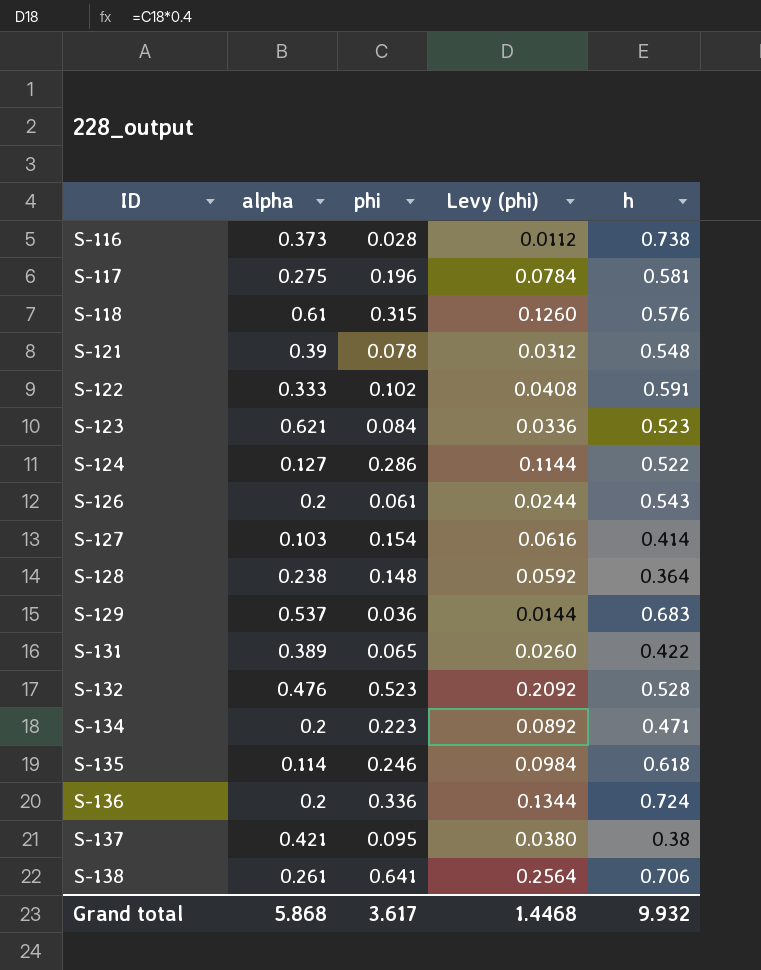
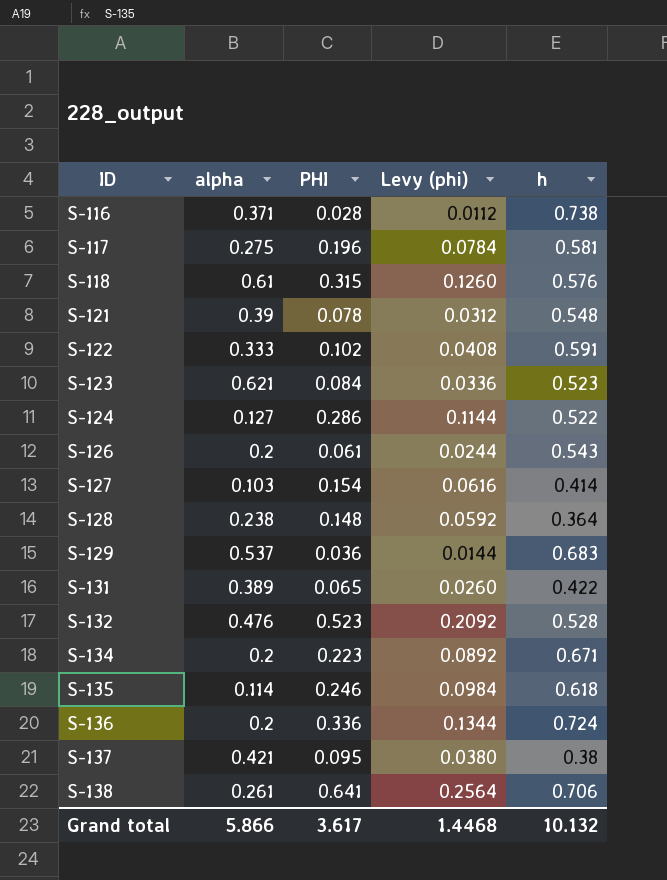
column name: phi -> PHI
S-116 | alpha: 0.373 -> 0.371
S-134 | h: 0.471 -> 0.671
Grand total | alpha: 5.868 -> 5.866
Grand total | h: 9.932 -> 10.132

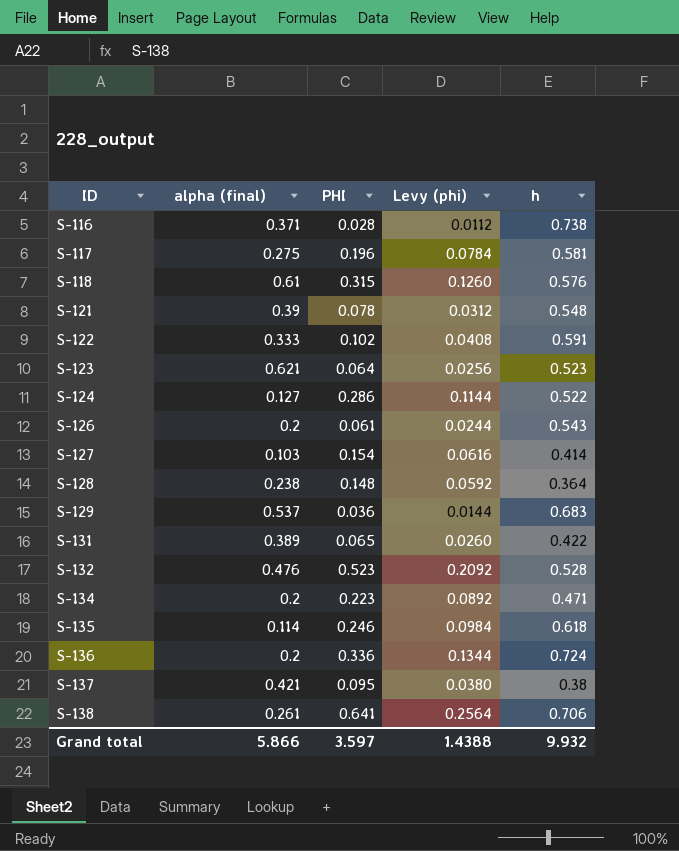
column name: alpha -> alpha (final)
S-123 | PHI: 0.084 -> 0.064
S-123 | Levy (phi): 0.0336 -> 0.0256
S-134 | h: 0.671 -> 0.471
Grand total | PHI: 3.617 -> 3.597
Grand total | Levy (phi): 1.4468 -> 1.4388
Grand total | h: 10.132 -> 9.932

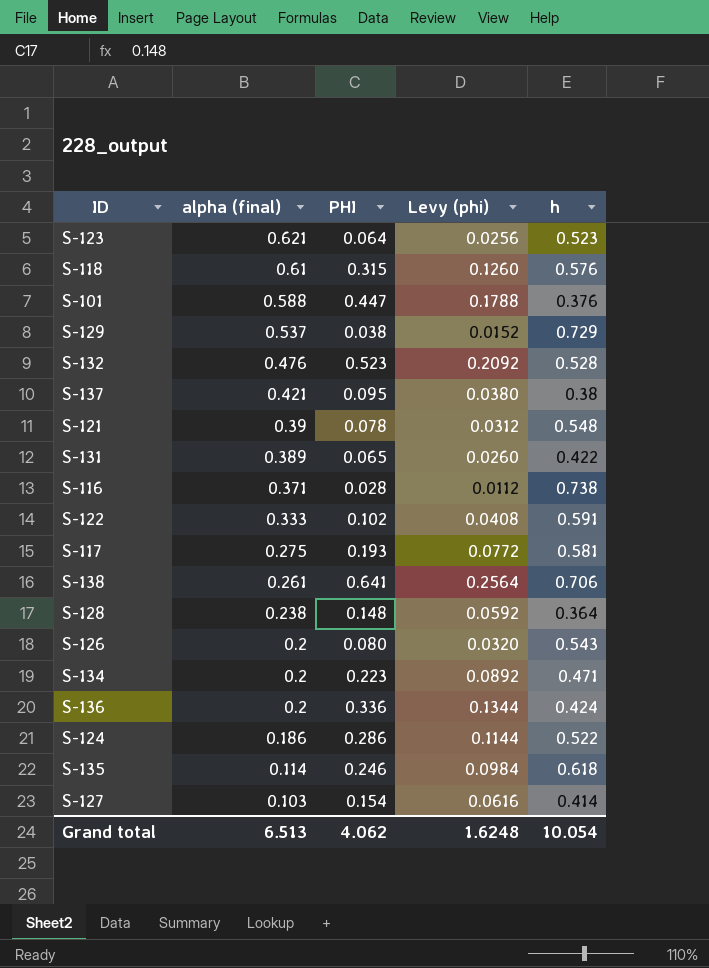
row order: ID ascending -> alpha (final) descending
row S-101: none -> 0.588 | 0.447 | 0.1788 | 0.376
S-129 | PHI: 0.036 -> 0.038
S-129 | Levy (phi): 0.0144 -> 0.0152
S-129 | h: 0.683 -> 0.729
S-117 | PHI: 0.196 -> 0.193
S-117 | Levy (phi): 0.0784 -> 0.0772
S-126 | PHI: 0.061 -> 0.080
S-126 | Levy (phi): 0.0244 -> 0.0320
S-136 | h: 0.724 -> 0.424
S-124 | alpha (final): 0.127 -> 0.186
Grand total | alpha (final): 5.866 -> 6.513
Grand total | PHI: 3.597 -> 4.062
Grand total | Levy (phi): 1.4388 -> 1.6248
Grand total | h: 9.932 -> 10.054

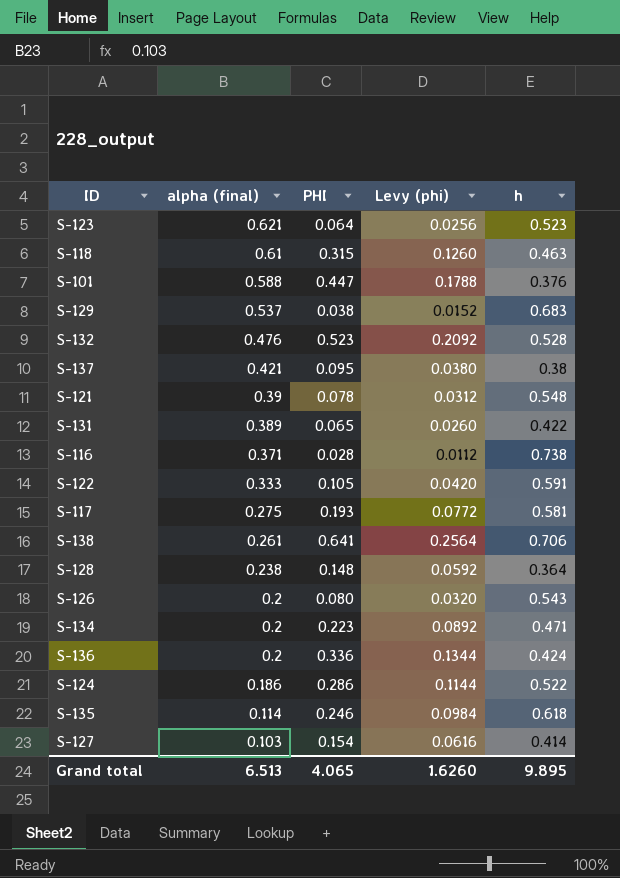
S-118 | h: 0.576 -> 0.463
S-129 | h: 0.729 -> 0.683
S-122 | PHI: 0.102 -> 0.105
S-122 | Levy (phi): 0.0408 -> 0.0420
Grand total | PHI: 4.062 -> 4.065
Grand total | Levy (phi): 1.6248 -> 1.6260
Grand total | h: 10.054 -> 9.895

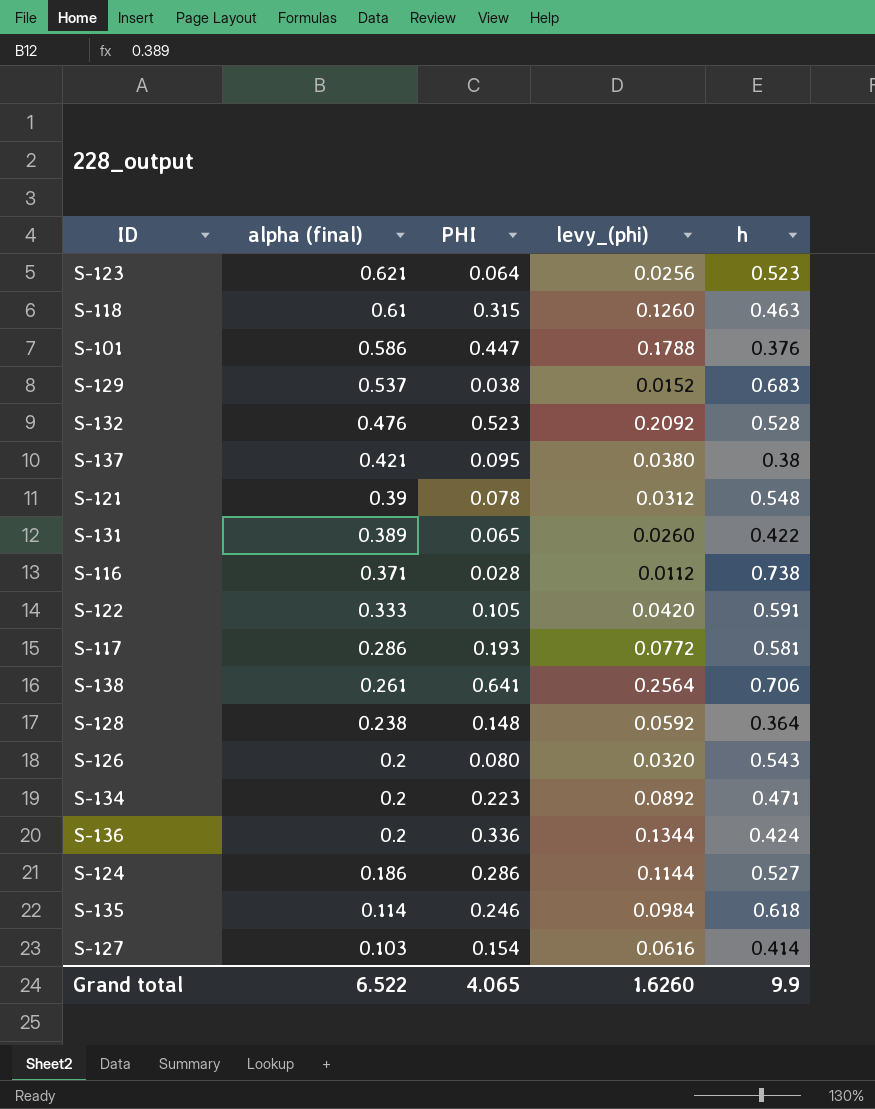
column name: Levy (phi) -> levy_(phi)
S-101 | alpha (final): 0.588 -> 0.586
S-117 | alpha (final): 0.275 -> 0.286
S-124 | h: 0.522 -> 0.527
Grand total | alpha (final): 6.513 -> 6.522
Grand total | h: 9.895 -> 9.9

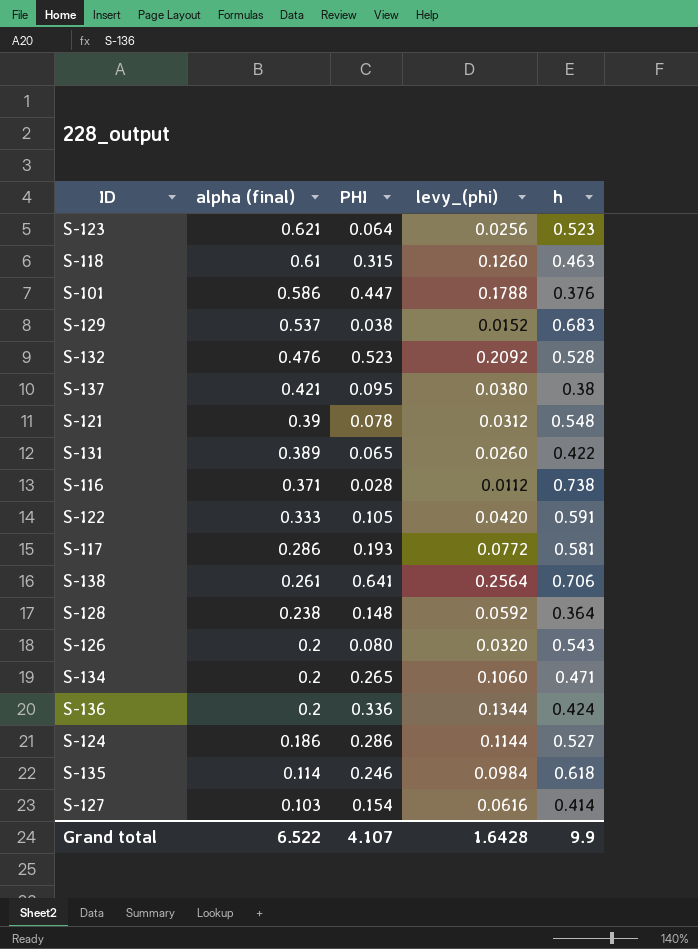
S-134 | PHI: 0.223 -> 0.265
S-134 | levy_(phi): 0.0892 -> 0.1060
Grand total | PHI: 4.065 -> 4.107
Grand total | levy_(phi): 1.6260 -> 1.6428

